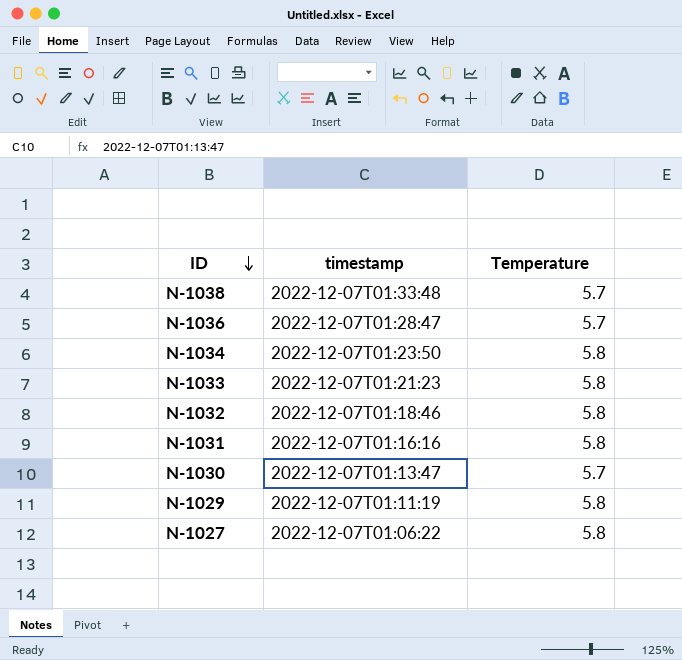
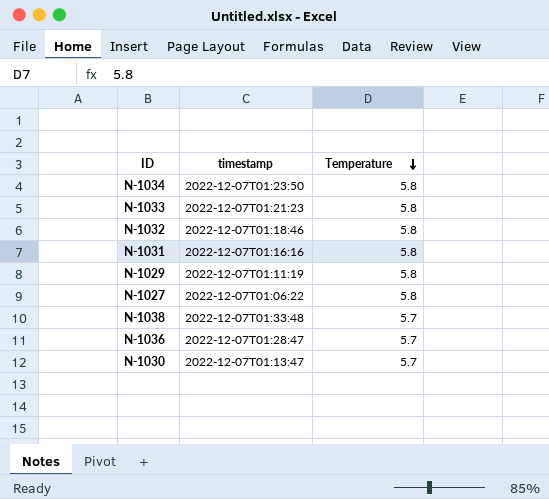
row order: ID descending -> Temperature descending

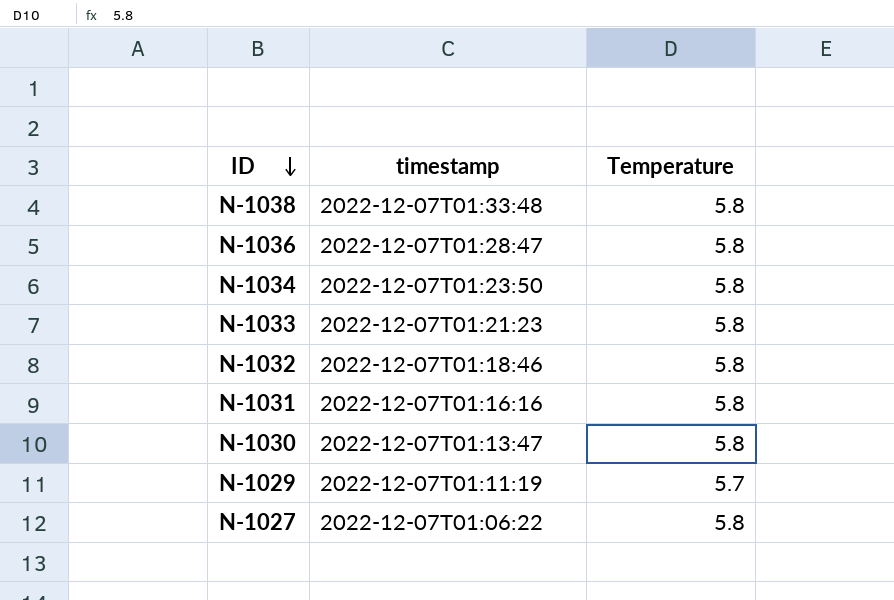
row order: Temperature descending -> ID descending
N-1038 | Temperature: 5.7 -> 5.8
N-1036 | Temperature: 5.7 -> 5.8
N-1030 | Temperature: 5.7 -> 5.8
N-1029 | Temperature: 5.8 -> 5.7

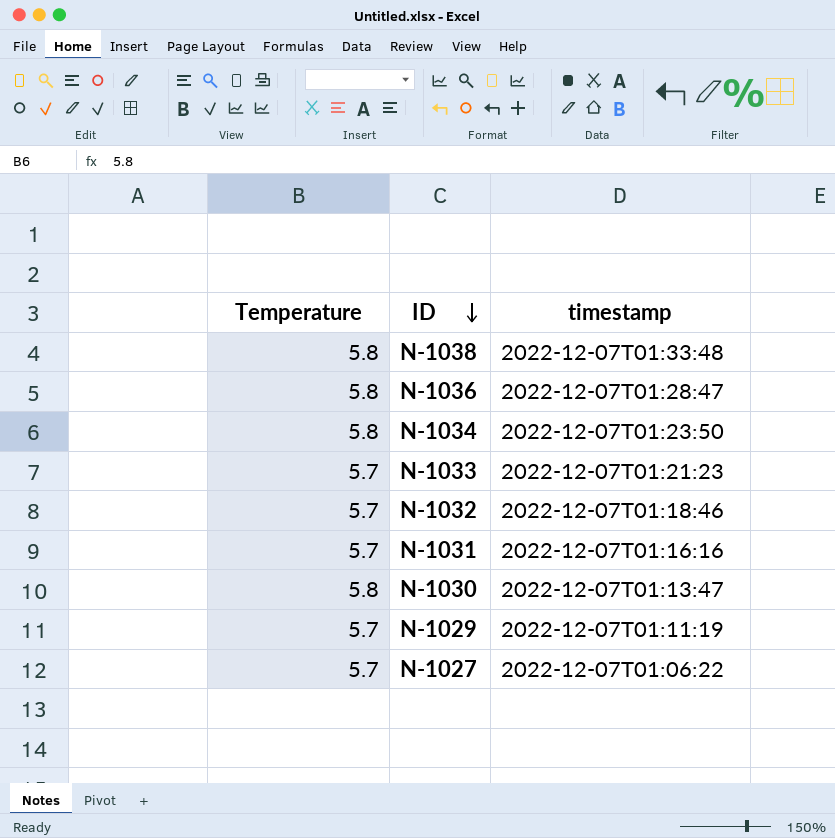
column Temperature | position: 3 -> 1
N-1033 | Temperature: 5.8 -> 5.7
N-1032 | Temperature: 5.8 -> 5.7
N-1031 | Temperature: 5.8 -> 5.7
N-1027 | Temperature: 5.8 -> 5.7

